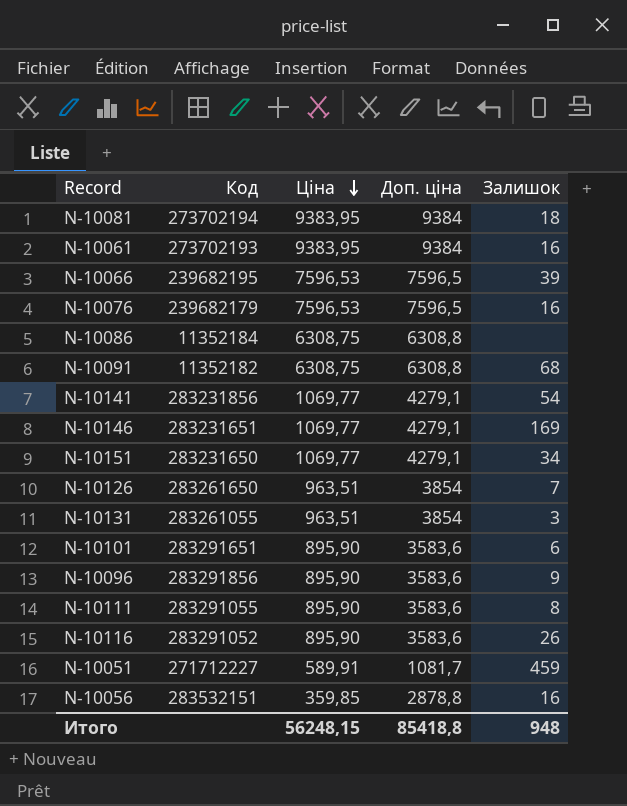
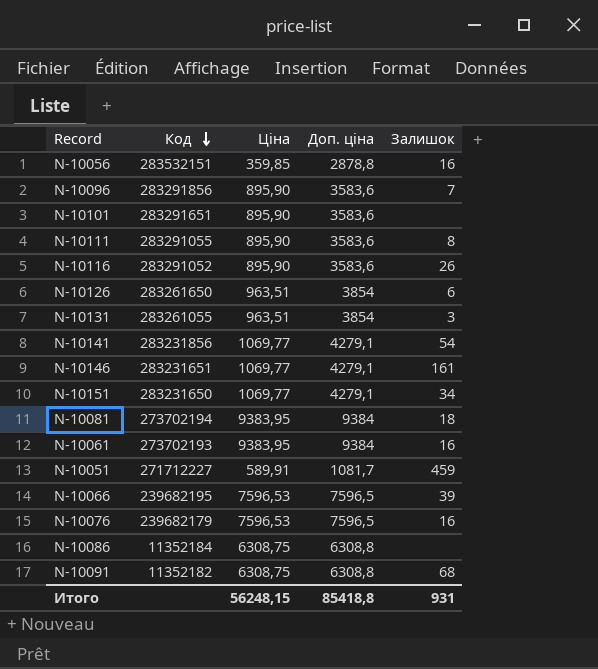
row order: Ціна descending -> Код descending
N-10096 | Залишок: 9 -> 7
N-10101 | Залишок: 6 -> none
N-10126 | Залишок: 7 -> 6
N-10146 | Залишок: 169 -> 161
Итого | Залишок: 948 -> 931

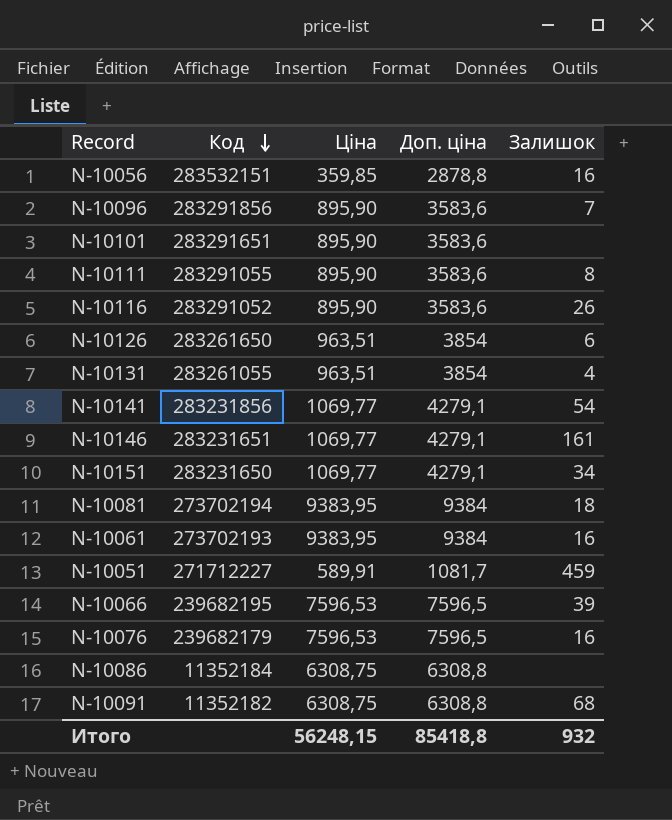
N-10131 | Залишок: 3 -> 4
Итого | Залишок: 931 -> 932

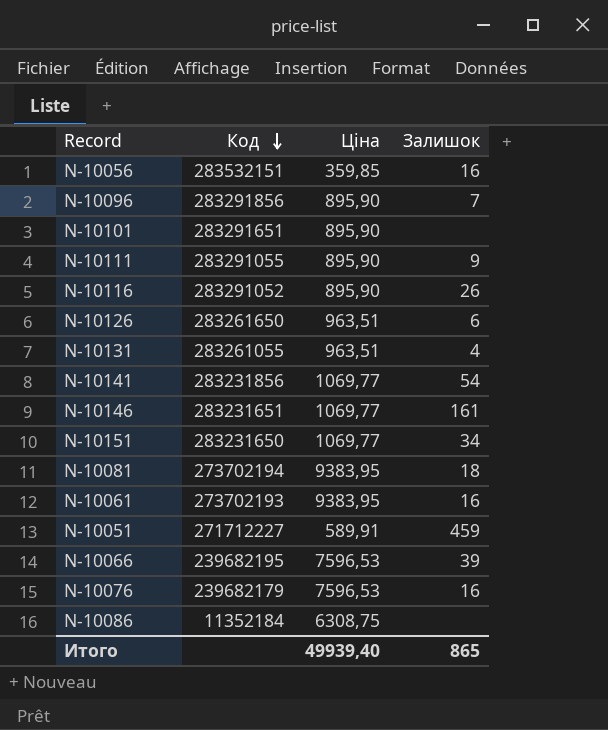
column Доп. ціна | position: 4 -> none
row N-10091: 11352182 | 6308,75 | 6308,8 | 68 -> none
N-10111 | Залишок: 8 -> 9
Итого | Ціна: 56248,15 -> 49939,40
Итого | Залишок: 932 -> 865

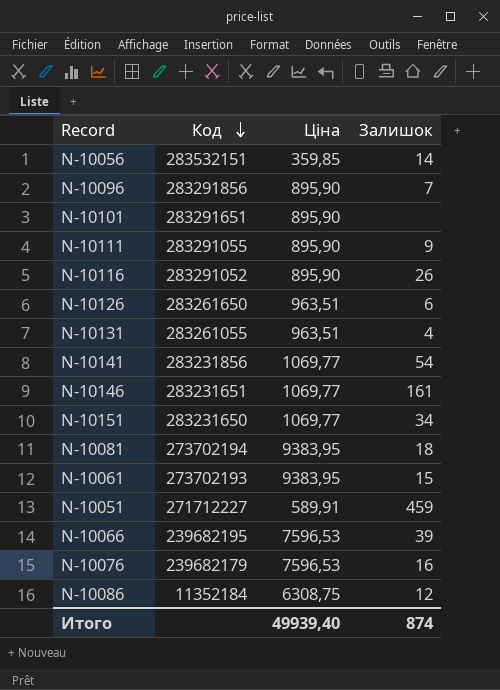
N-10056 | Залишок: 16 -> 14
N-10061 | Залишок: 16 -> 15
N-10086 | Залишок: none -> 12
Итого | Залишок: 865 -> 874

